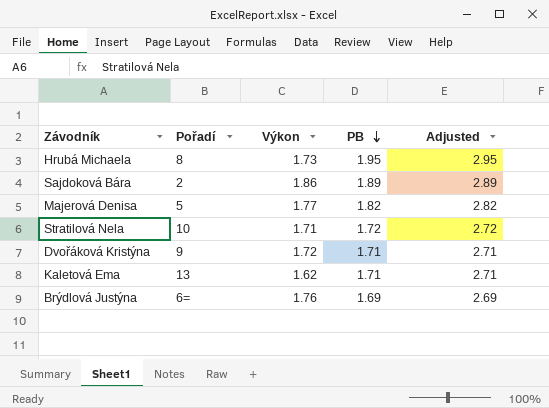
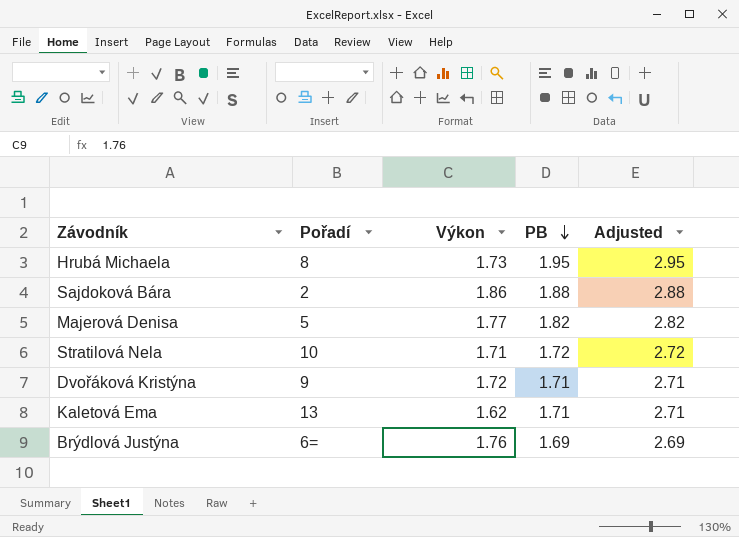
Sajdoková Bára | PB: 1.89 -> 1.88
Sajdoková Bára | Adjusted: 2.89 -> 2.88

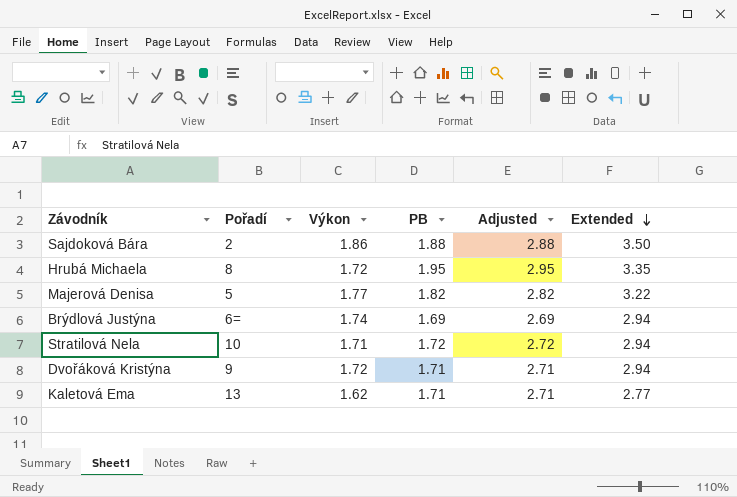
row order: PB descending -> Extended descending
column Extended | formula: none -> [Výkon] * [PB]
Hrubá Michaela | Výkon: 1.73 -> 1.72
Brýdlová Justýna | Výkon: 1.76 -> 1.74

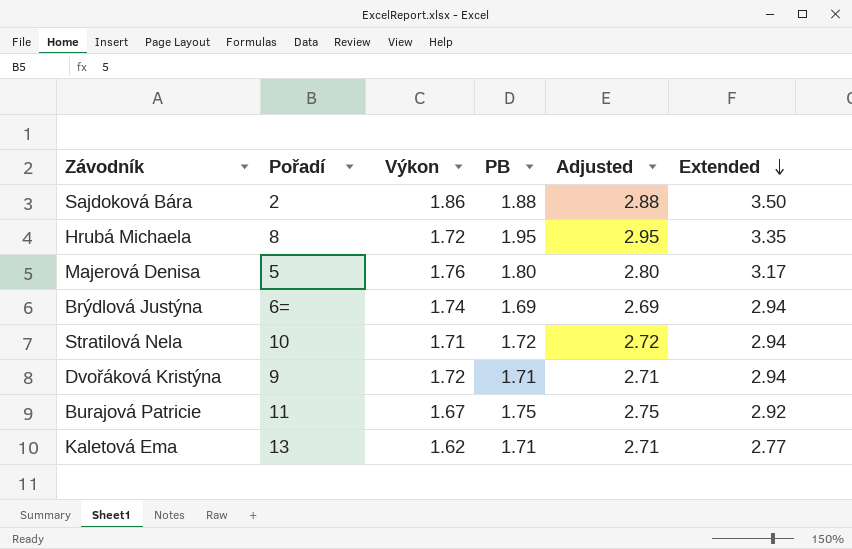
Majerová Denisa | Výkon: 1.77 -> 1.76
Majerová Denisa | PB: 1.82 -> 1.80
Majerová Denisa | Adjusted: 2.82 -> 2.80
Majerová Denisa | Extended: 3.22 -> 3.17
row Burajová Patricie: none -> 11 | 1.67 | 1.75 | 2.75 | 2.92

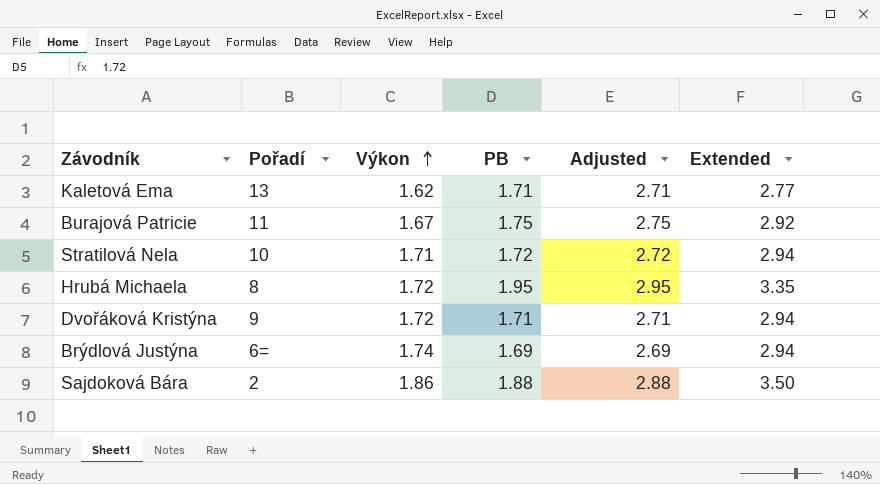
row order: Extended descending -> Výkon ascending
row Majerová Denisa: 5 | 1.76 | 1.80 | 2.80 | 3.17 -> none

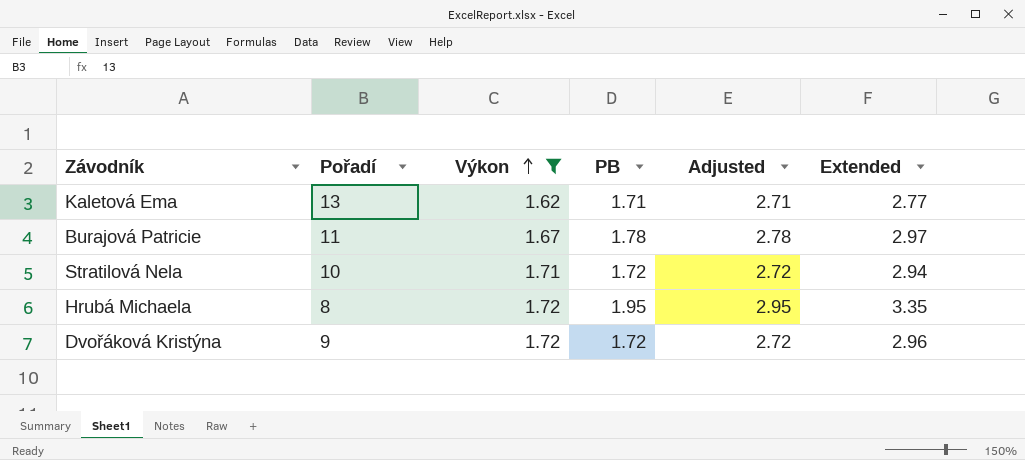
filter: none -> Výkon <= 1.72
Burajová Patricie | PB: 1.75 -> 1.78
Burajová Patricie | Adjusted: 2.75 -> 2.78
Burajová Patricie | Extended: 2.92 -> 2.97
Dvořáková Kristýna | PB: 1.71 -> 1.72
Dvořáková Kristýna | Adjusted: 2.71 -> 2.72
Dvořáková Kristýna | Extended: 2.94 -> 2.96

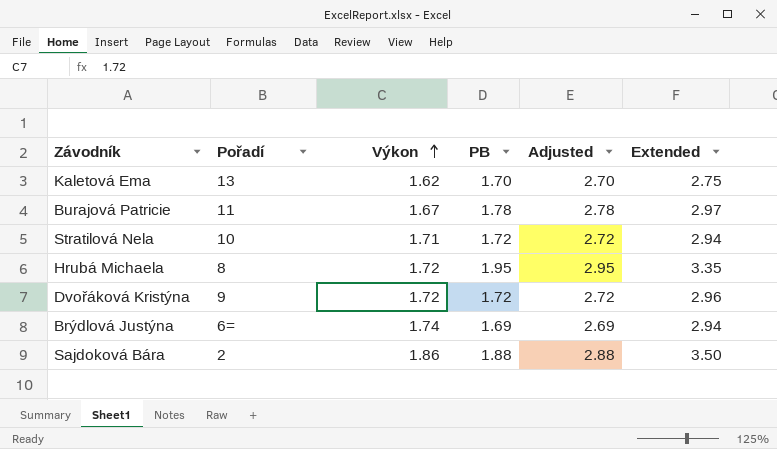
filter: Výkon <= 1.72 -> none
Kaletová Ema | PB: 1.71 -> 1.70
Kaletová Ema | Adjusted: 2.71 -> 2.70
Kaletová Ema | Extended: 2.77 -> 2.75

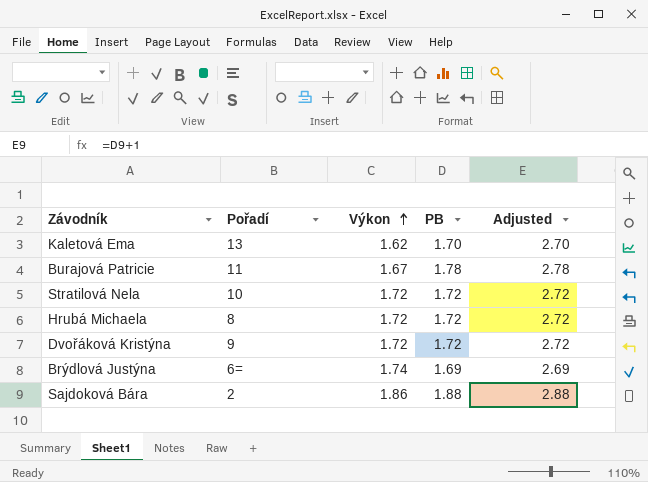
column Extended | formula: [Výkon] * [PB] -> none
Stratilová Nela | Výkon: 1.71 -> 1.72
Hrubá Michaela | PB: 1.95 -> 1.72
Hrubá Michaela | Adjusted: 2.95 -> 2.72

